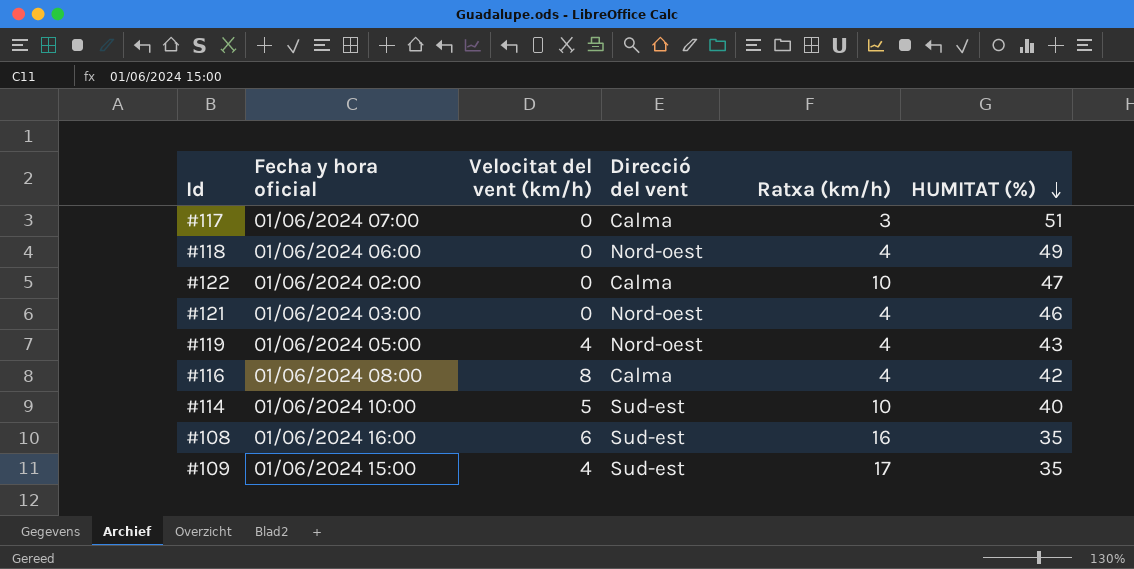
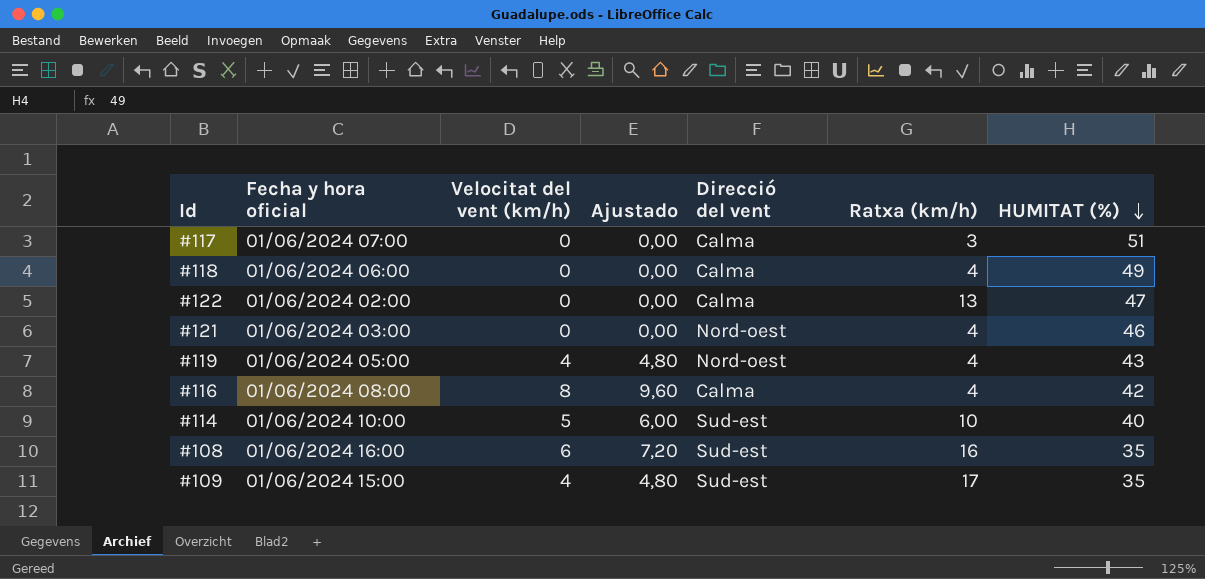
column Ajustado | formula: none -> [Velocitat del vent (km/h)] * 1,2
#118 | Direcció del vent: Nord-oest -> Calma
#122 | Ratxa (km/h): 10 -> 13

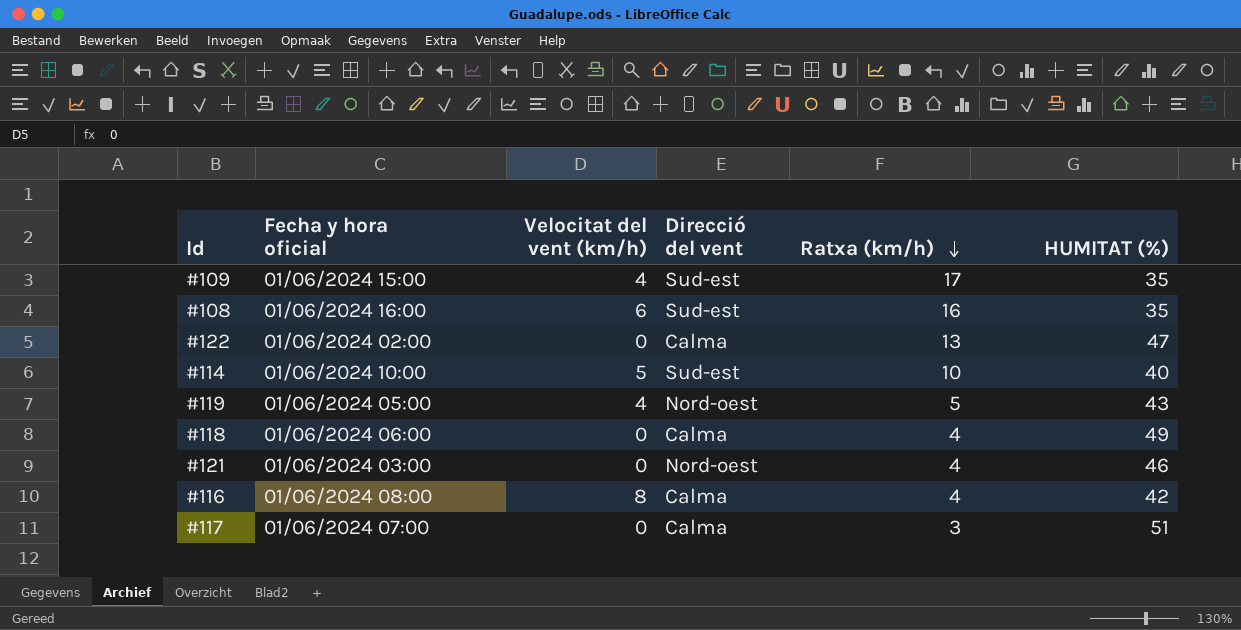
row order: HUMITAT (%) descending -> Ratxa (km/h) descending
column Ajustado | formula: [Velocitat del vent (km/h)] * 1,2 -> none
#119 | Ratxa (km/h): 4 -> 5

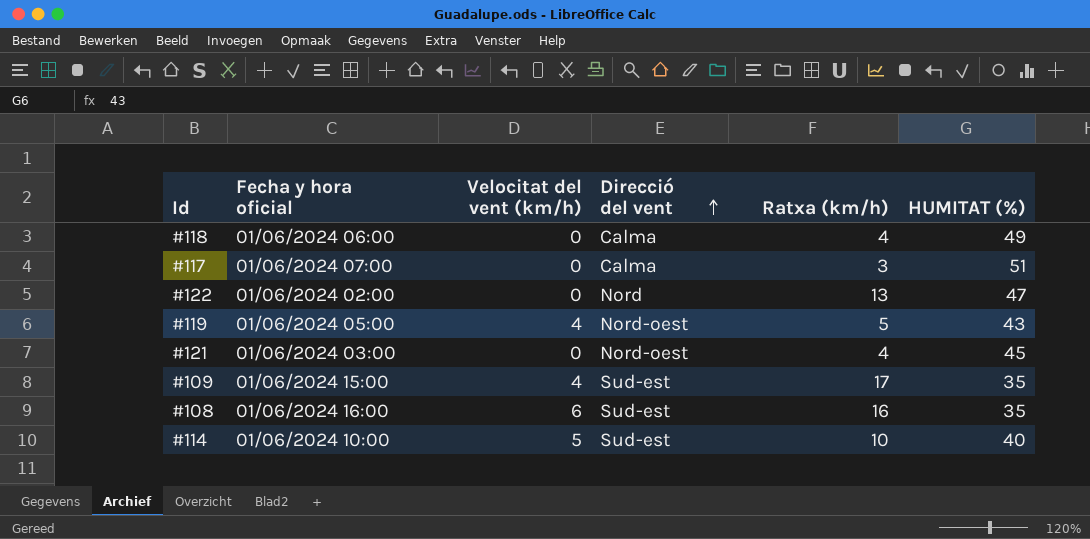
row order: Ratxa (km/h) descending -> Direcció del vent ascending
row #116: 01/06/2024 08:00 | 8 | Calma | 4 | 42 -> none
#122 | Direcció del vent: Calma -> Nord
#121 | HUMITAT (%): 46 -> 45

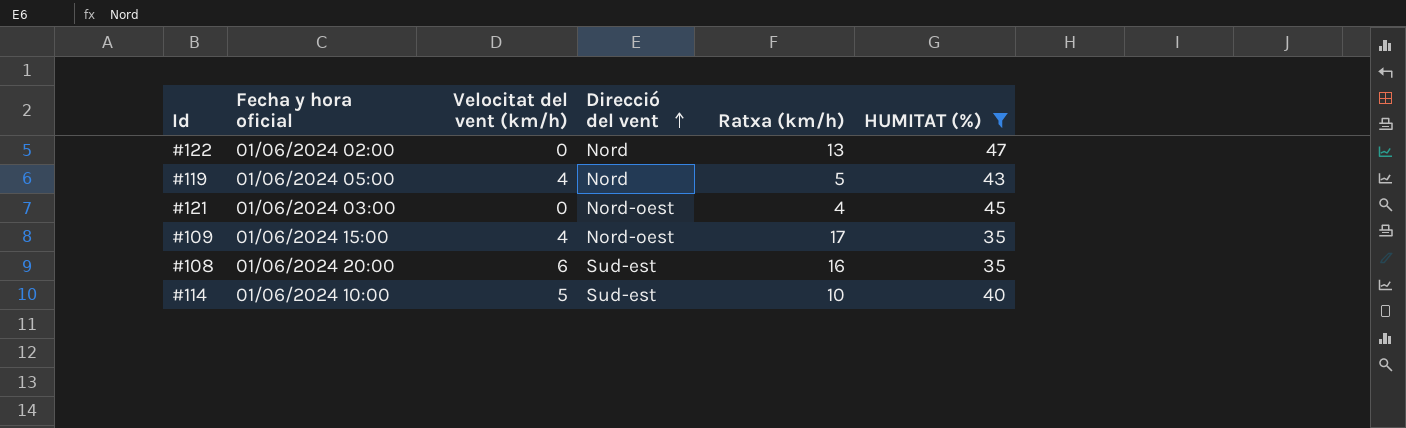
filter: none -> HUMITAT (%) <= 47
#119 | Direcció del vent: Nord-oest -> Nord
#109 | Direcció del vent: Sud-est -> Nord-oest
#108 | Fecha y hora oficial: 01/06/2024 16:00 -> 01/06/2024 20:00

